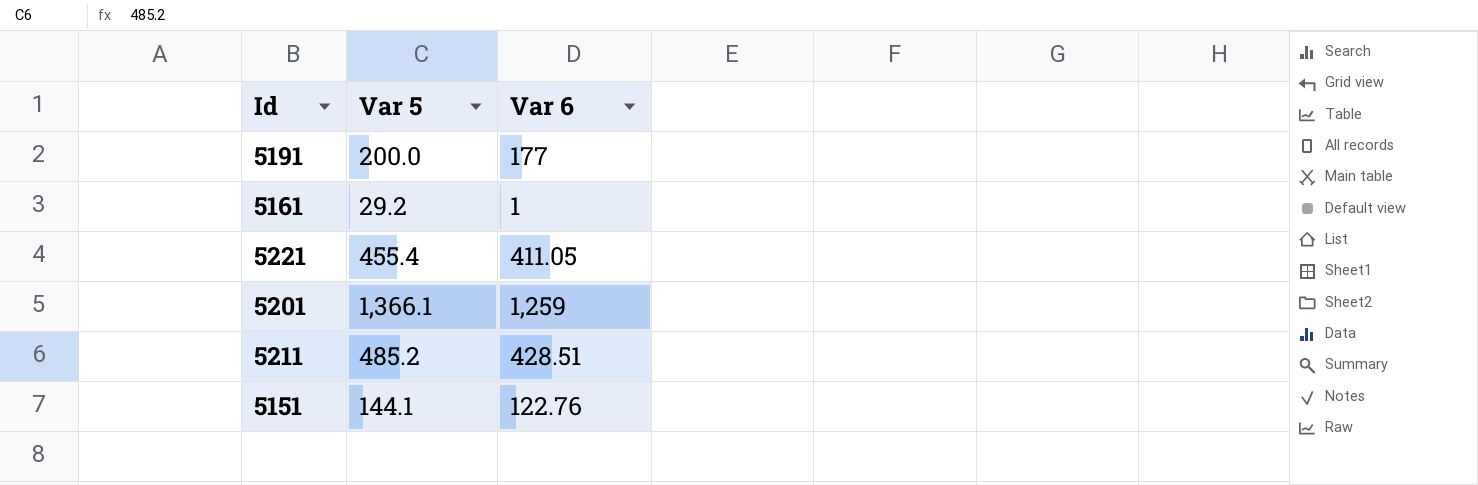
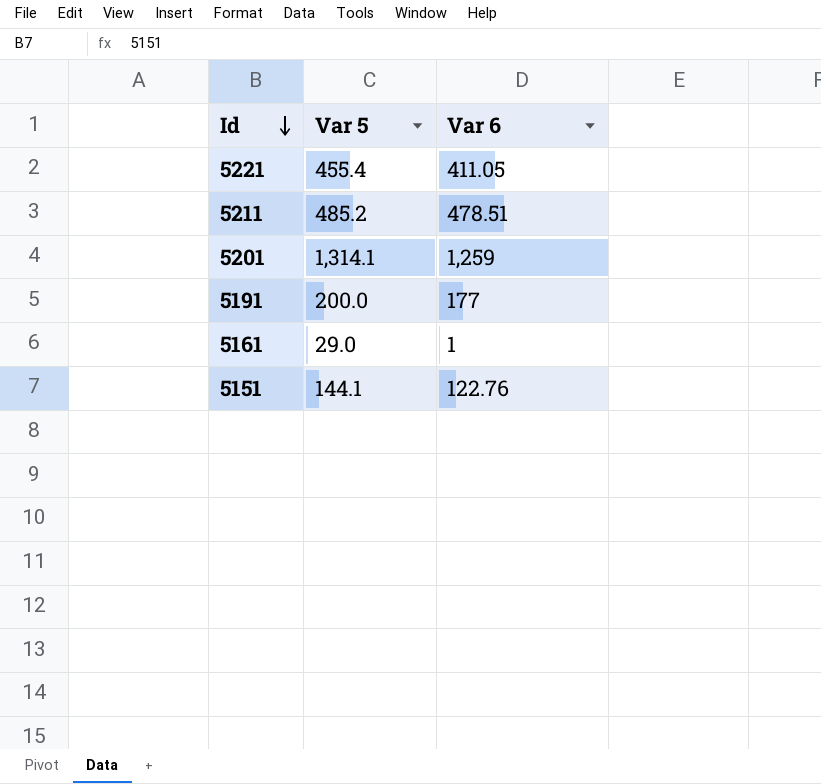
row order: none -> Id descending
5211 | Var 6: 428.51 -> 478.51
5201 | Var 5: 1,366.1 -> 1,314.1
5161 | Var 5: 29.2 -> 29.0

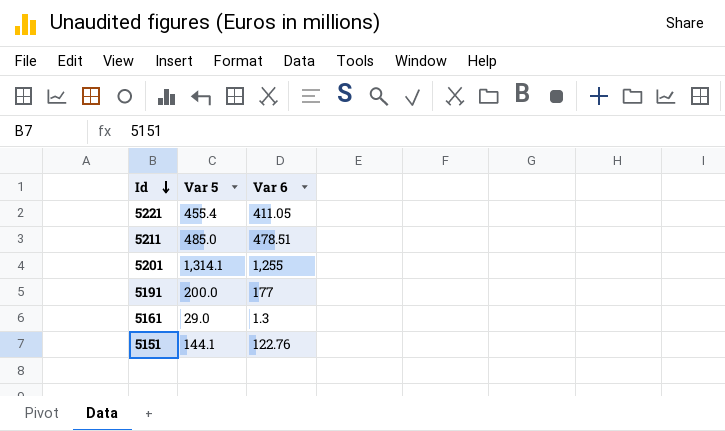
5211 | Var 5: 485.2 -> 485.0
5201 | Var 6: 1,259 -> 1,255
5161 | Var 6: 1 -> 1.3

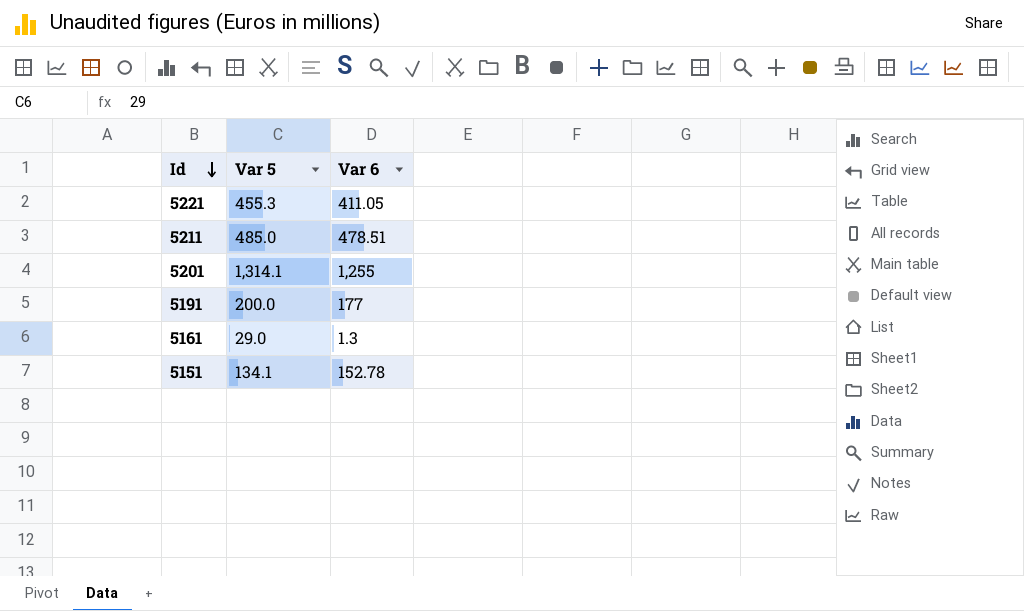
5221 | Var 5: 455.4 -> 455.3
5151 | Var 5: 144.1 -> 134.1
5151 | Var 6: 122.76 -> 152.78

